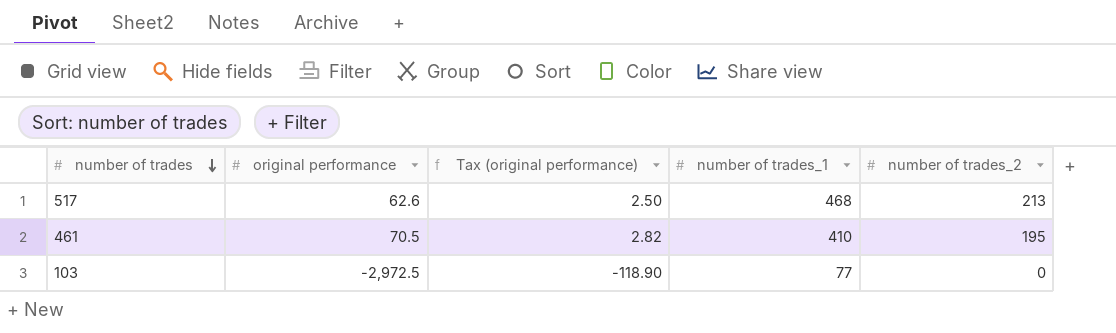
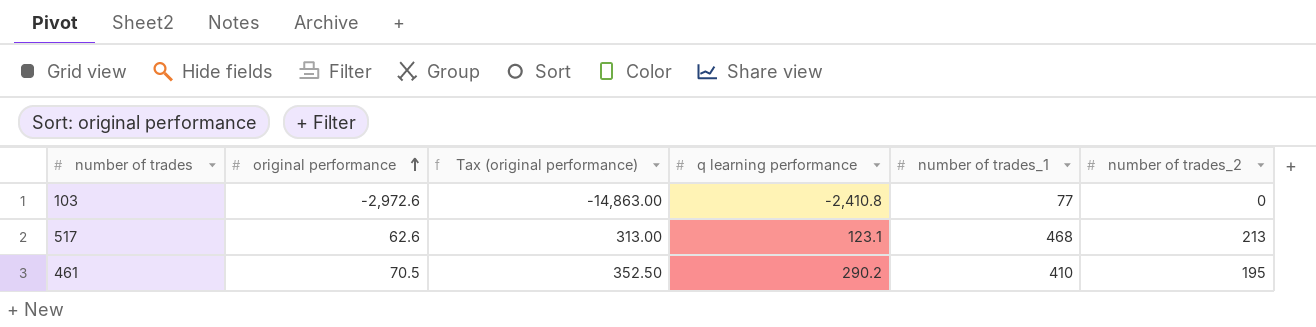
row order: number of trades descending -> original performance ascending
column Tax (original performance) | formula: [original performance] * 0.04 -> [original performance] * 5
column q learning performance | position: none -> 4
103 | original performance: -2,972.5 -> -2,972.6

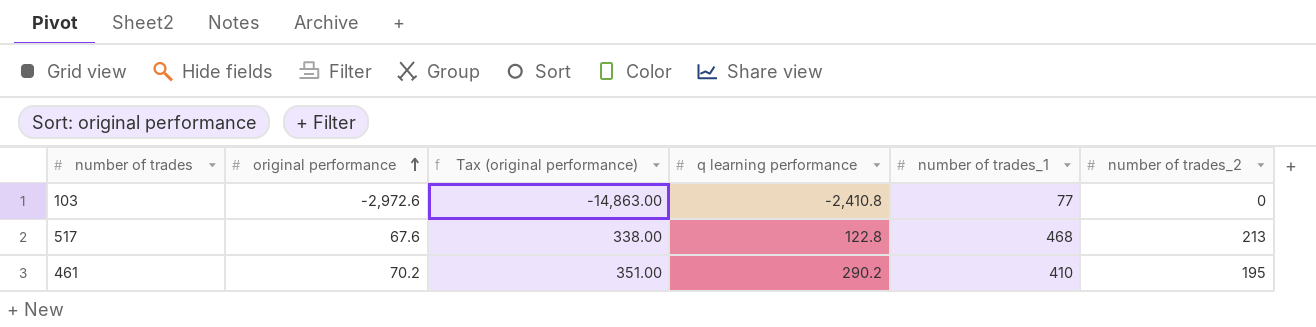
517 | original performance: 62.6 -> 67.6
517 | Tax (original performance): 313.00 -> 338.00
517 | q learning performance: 123.1 -> 122.8
461 | original performance: 70.5 -> 70.2
461 | Tax (original performance): 352.50 -> 351.00

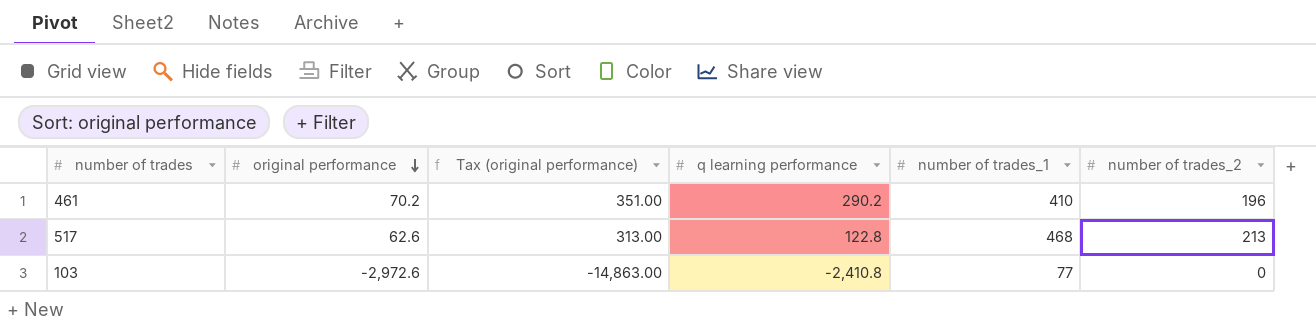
row order: original performance ascending -> original performance descending
461 | number of trades_2: 195 -> 196
517 | original performance: 67.6 -> 62.6
517 | Tax (original performance): 338.00 -> 313.00

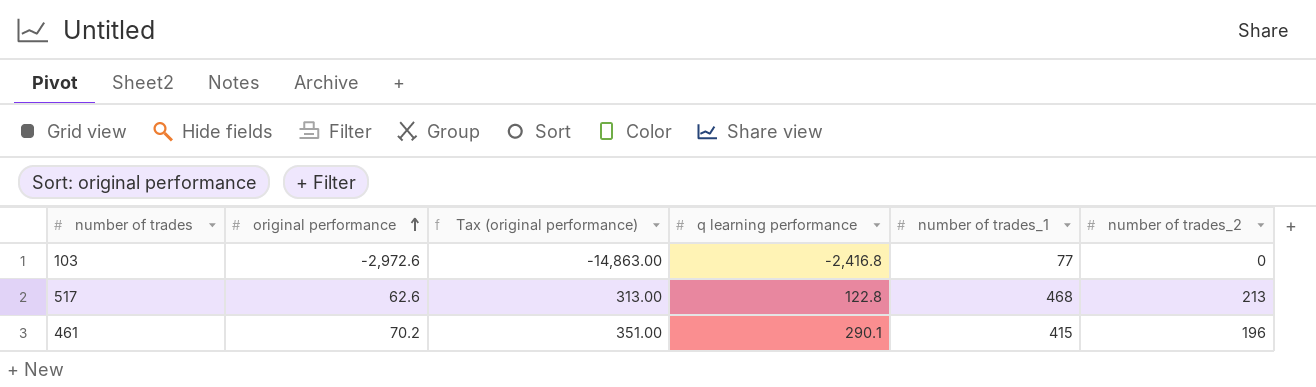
row order: original performance descending -> original performance ascending
103 | q learning performance: -2,410.8 -> -2,416.8
461 | q learning performance: 290.2 -> 290.1
461 | number of trades_1: 410 -> 415

